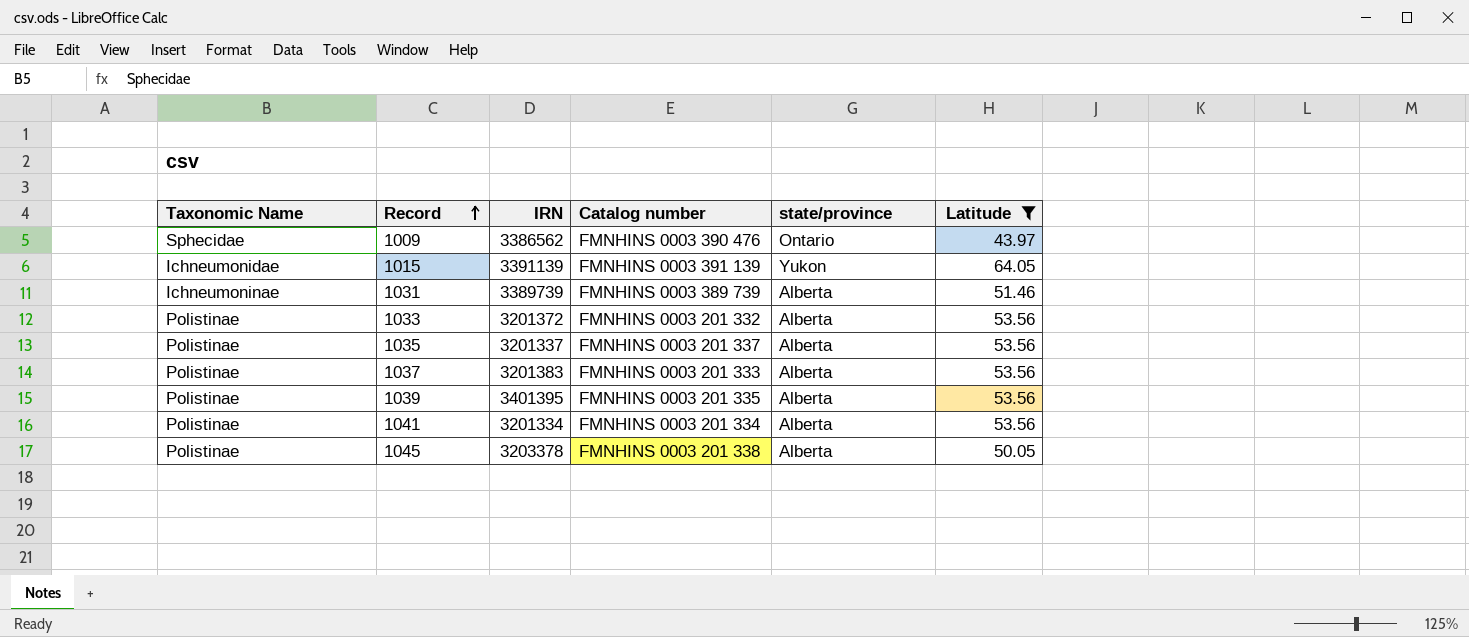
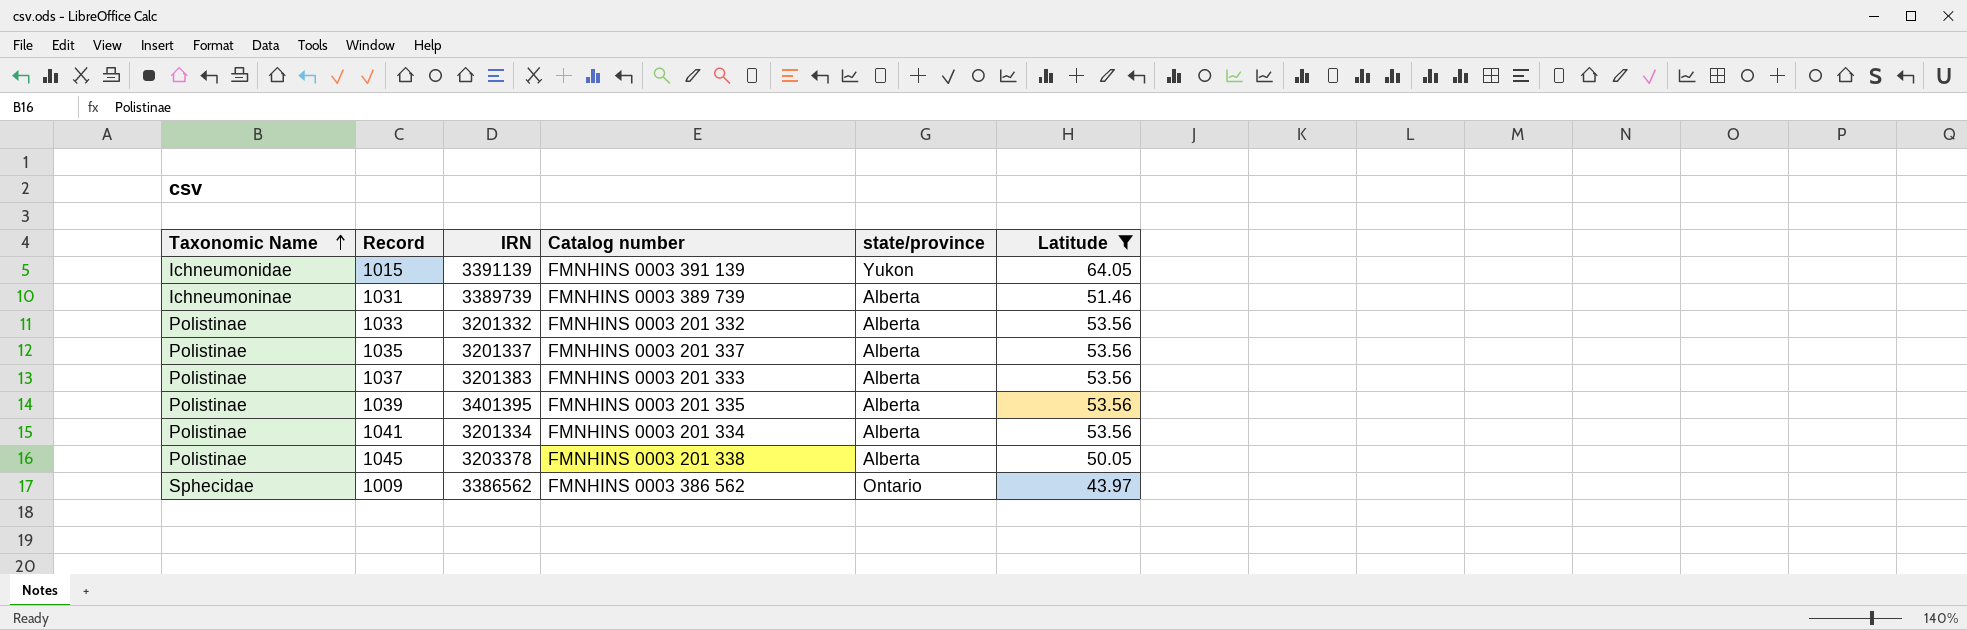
row order: Record ascending -> Taxonomic Name ascending
1033 | IRN: 3201372 -> 3201332
1009 | Catalog number: FMNHINS 0003 390 476 -> FMNHINS 0003 386 562

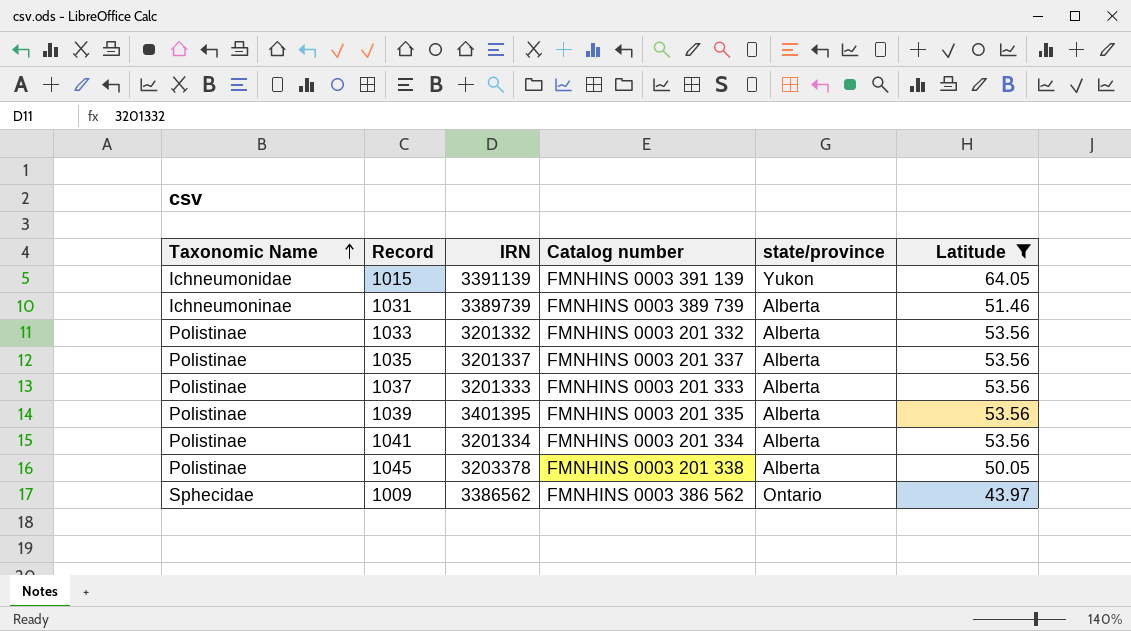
1037 | IRN: 3201383 -> 3201333

